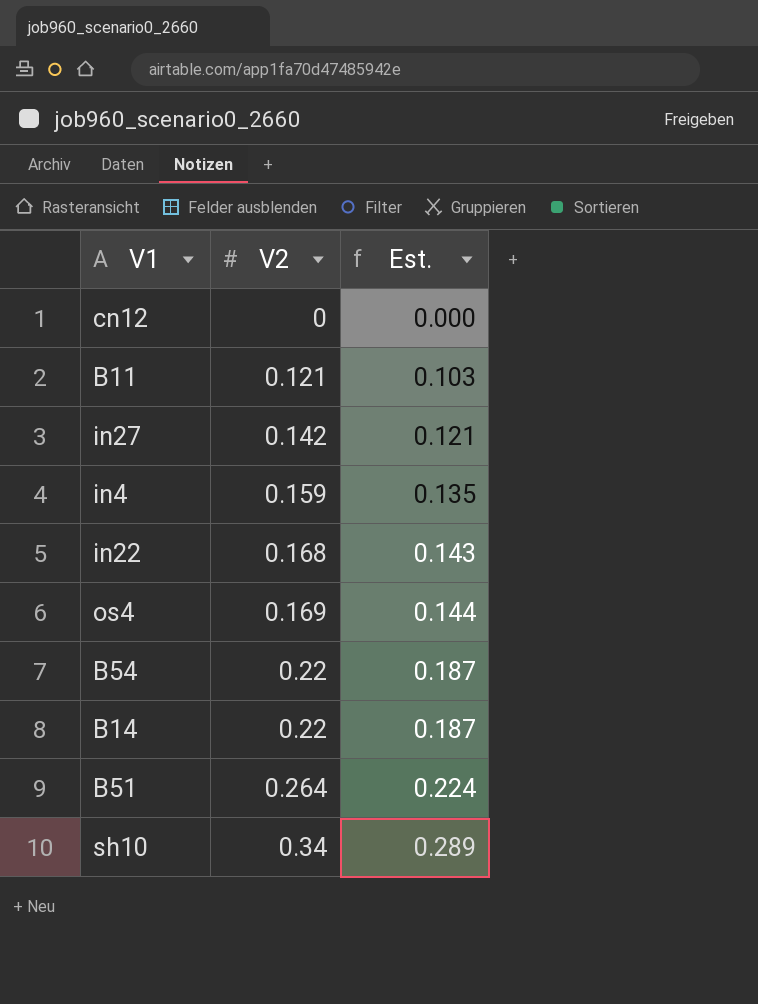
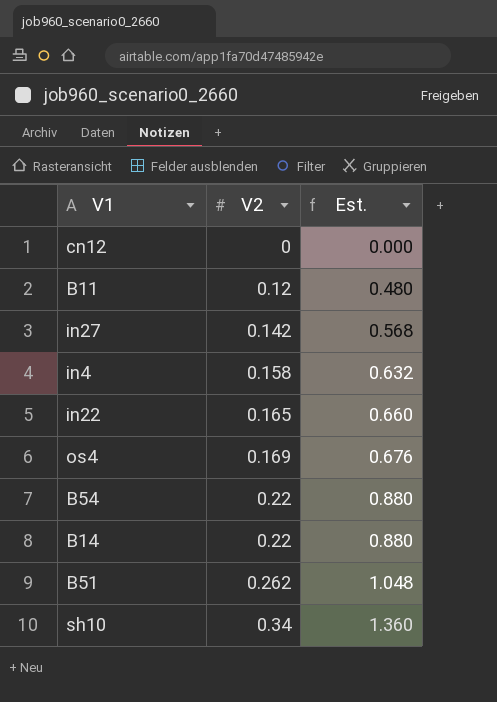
column Est. | formula: [V2] * 0.85 -> [V2] * 4
B11 | V2: 0.121 -> 0.12
in4 | V2: 0.159 -> 0.158
in22 | V2: 0.168 -> 0.165
B51 | V2: 0.264 -> 0.262

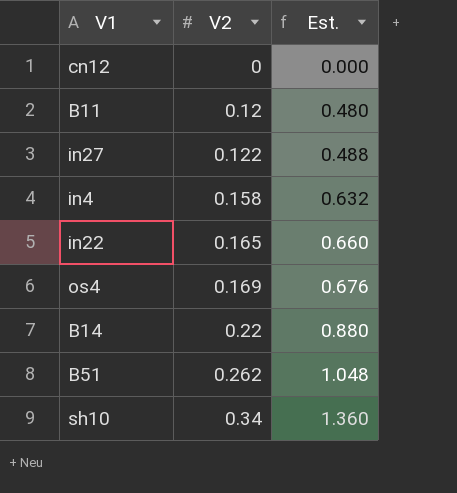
row B54: 0.22 | 0.880 -> none
in27 | V2: 0.142 -> 0.122
in27 | Est.: 0.568 -> 0.488

